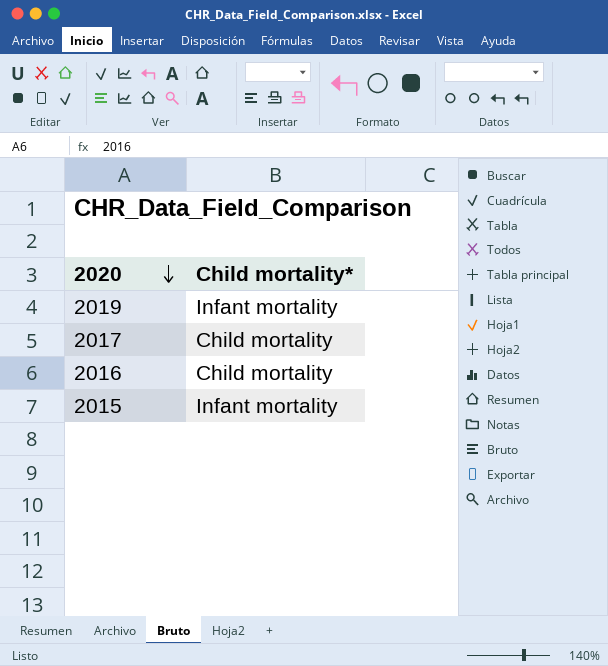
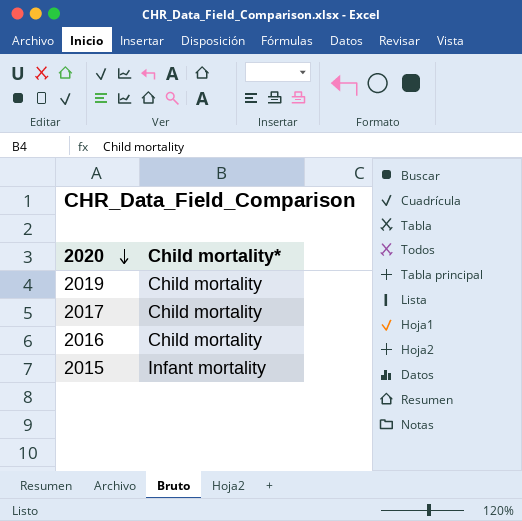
2019 | Child mortality*: Infant mortality -> Child mortality

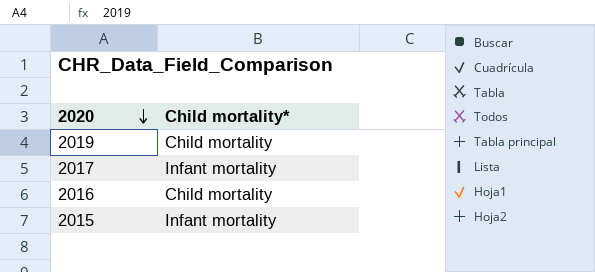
2017 | Child mortality*: Child mortality -> Infant mortality

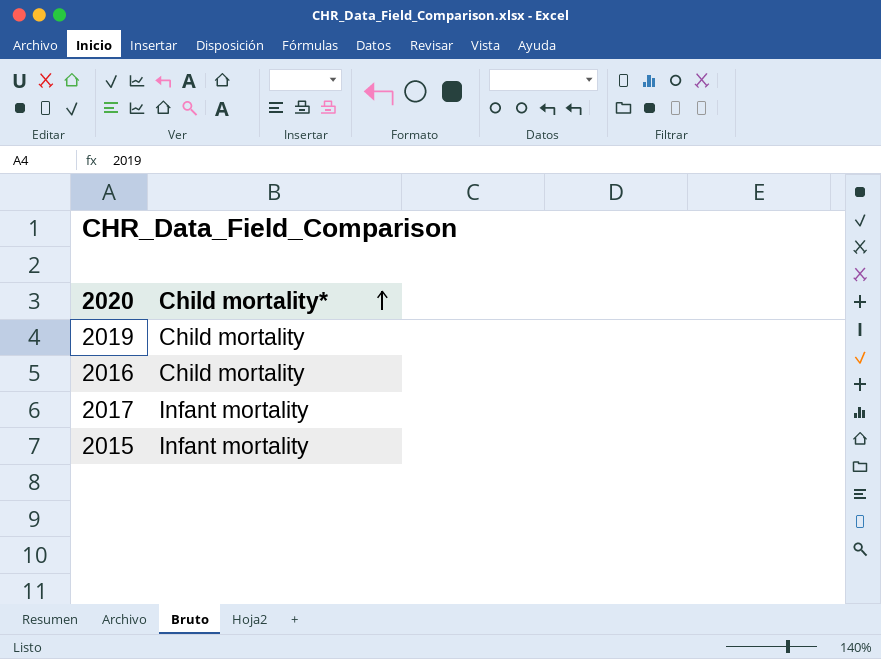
row order: 2020 descending -> Child mortality* ascending

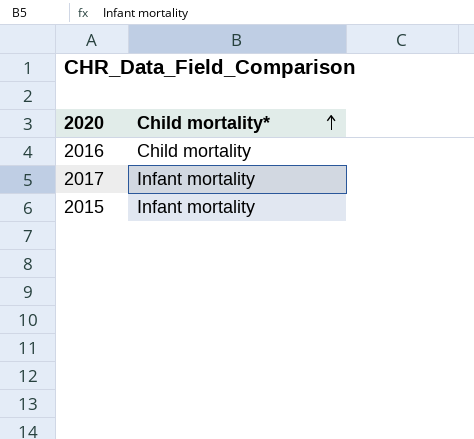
row 2019: Child mortality -> none

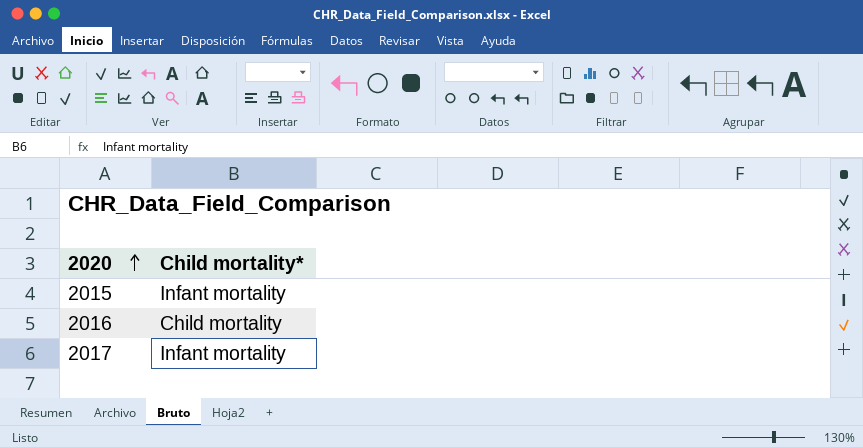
row order: Child mortality* ascending -> 2020 ascending

